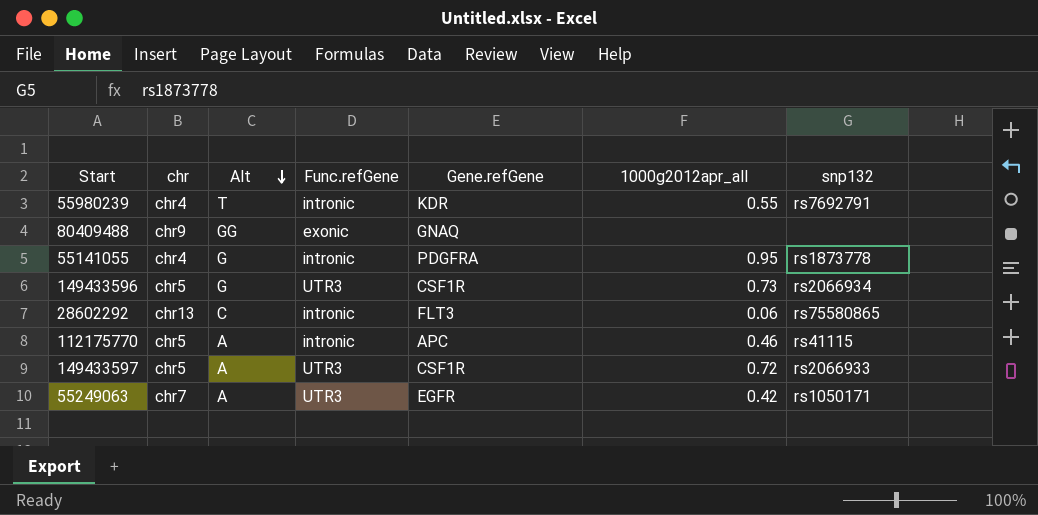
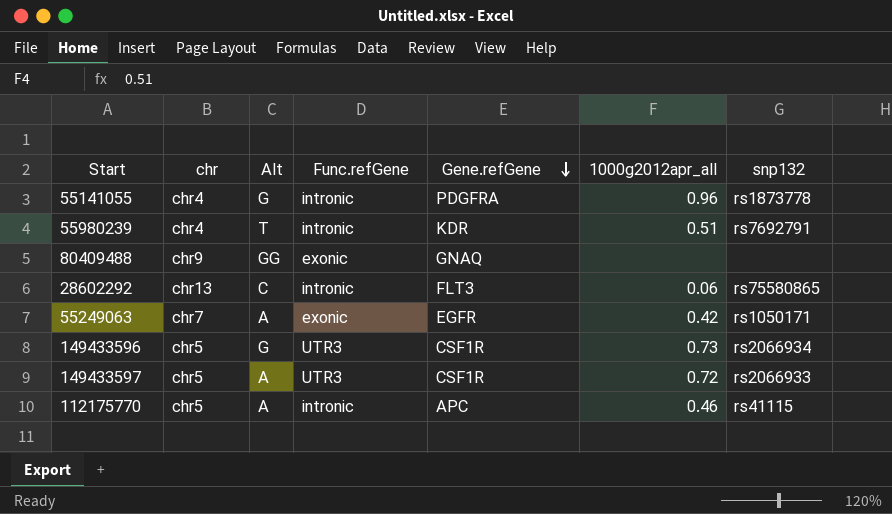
row order: Alt descending -> Gene.refGene descending
55141055 | 1000g2012apr_all: 0.95 -> 0.96
55980239 | 1000g2012apr_all: 0.55 -> 0.51
55249063 | Func.refGene: UTR3 -> exonic

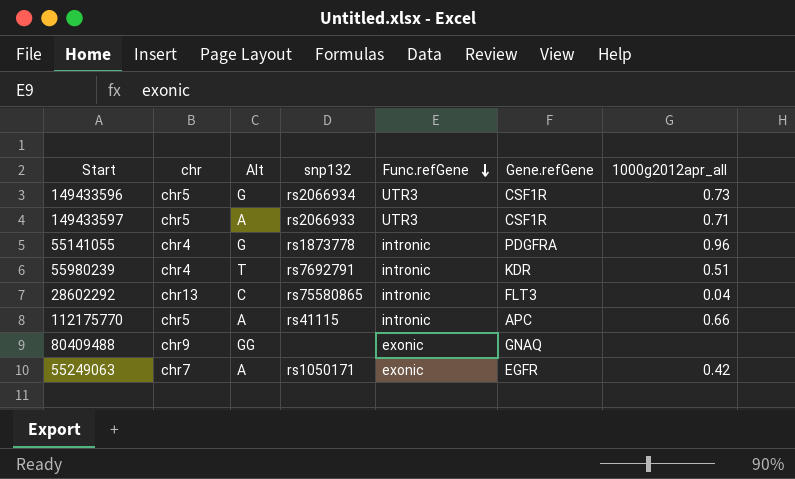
row order: Gene.refGene descending -> Func.refGene descending
column snp132 | position: 7 -> 4
149433597 | 1000g2012apr_all: 0.72 -> 0.71
28602292 | 1000g2012apr_all: 0.06 -> 0.04
112175770 | 1000g2012apr_all: 0.46 -> 0.66

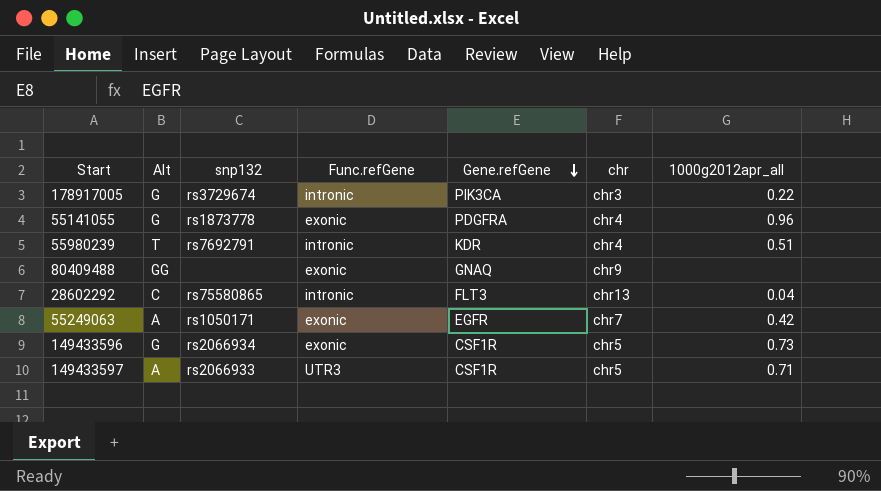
row order: Func.refGene descending -> Gene.refGene descending
column chr | position: 2 -> 6
row 112175770: chr5 | A | rs41115 | intronic | APC | 0.66 -> none
row 178917005: none -> G | rs3729674 | intronic | PIK3CA | chr3 | 0.22
55141055 | Func.refGene: intronic -> exonic
149433596 | Func.refGene: UTR3 -> exonic

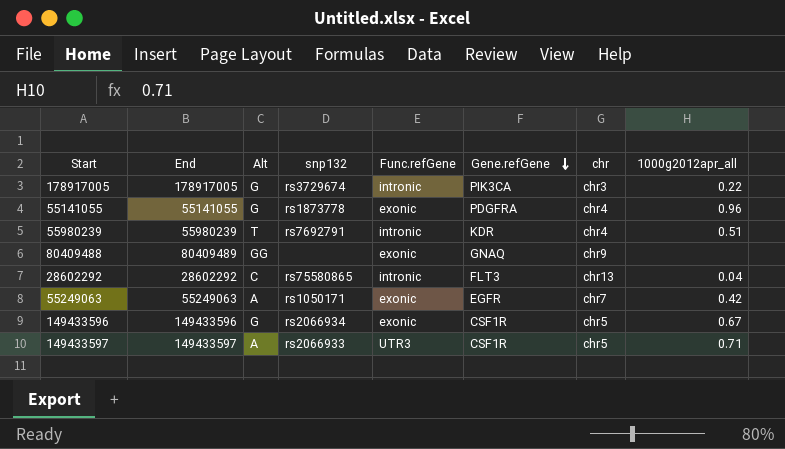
column End | position: none -> 2
149433596 | 1000g2012apr_all: 0.73 -> 0.67

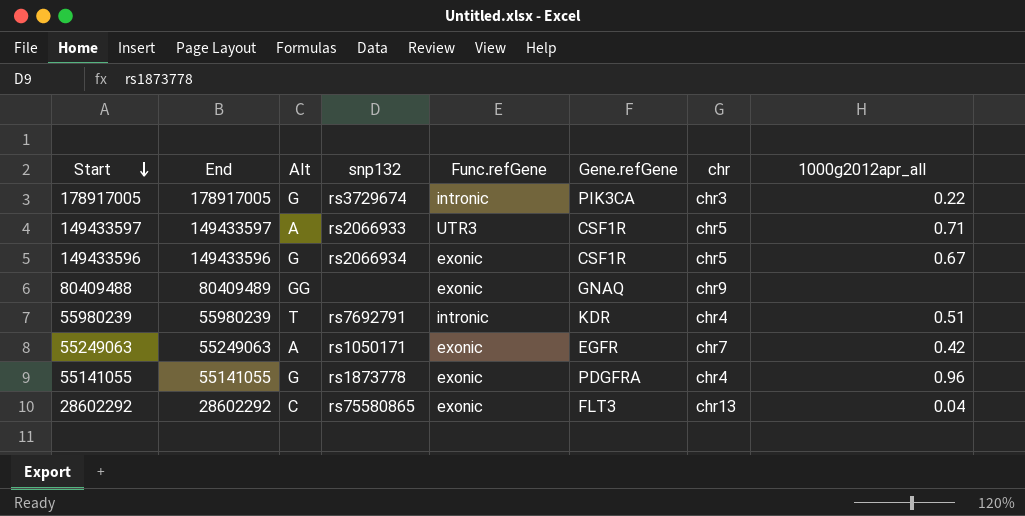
row order: Gene.refGene descending -> Start descending
28602292 | Func.refGene: intronic -> exonic

